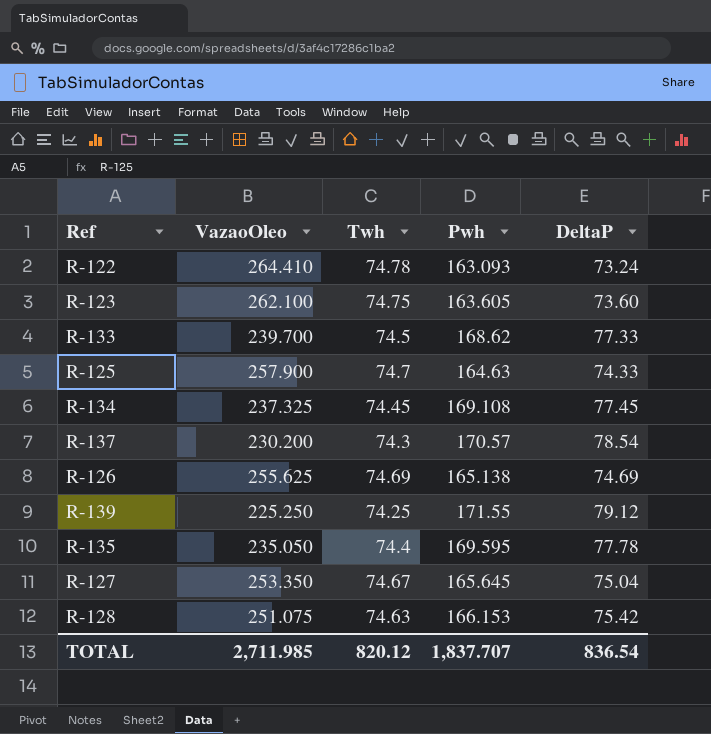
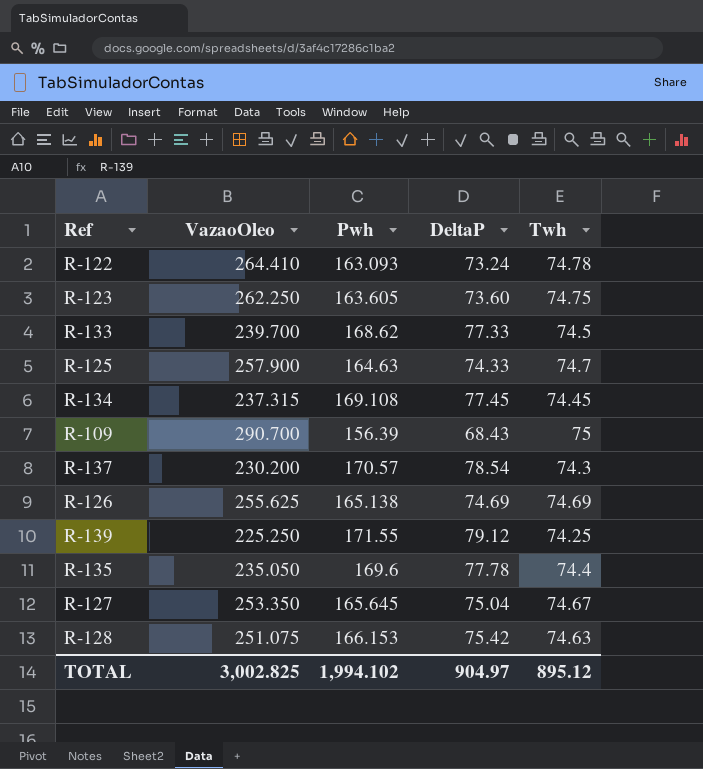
column Twh | position: 3 -> 5
R-123 | VazaoOleo: 262.100 -> 262.250
R-134 | VazaoOleo: 237.325 -> 237.315
row R-109: none -> 290.700 | 156.39 | 68.43 | 75
R-135 | Pwh: 169.595 -> 169.6
TOTAL | VazaoOleo: 2,711.985 -> 3,002.825
TOTAL | Pwh: 1,837.707 -> 1,994.102
TOTAL | DeltaP: 836.54 -> 904.97
TOTAL | Twh: 820.12 -> 895.12

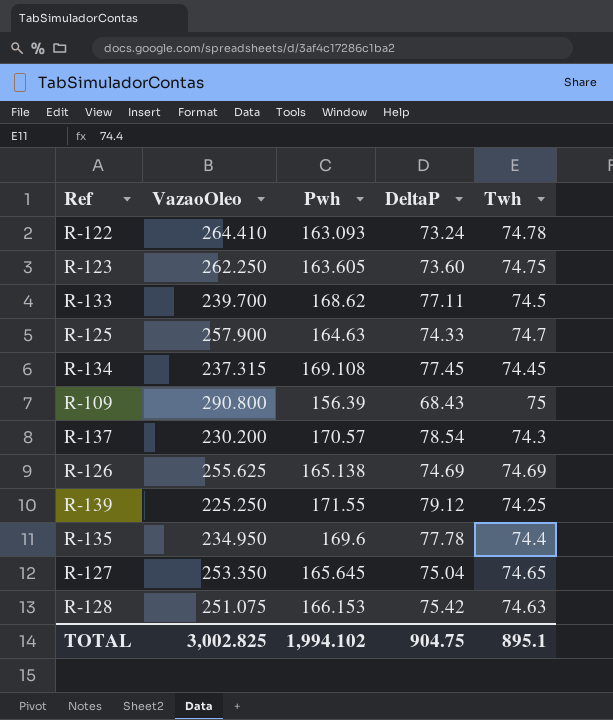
R-133 | DeltaP: 77.33 -> 77.11
R-109 | VazaoOleo: 290.700 -> 290.800
R-135 | VazaoOleo: 235.050 -> 234.950
R-127 | Twh: 74.67 -> 74.65
TOTAL | DeltaP: 904.97 -> 904.75
TOTAL | Twh: 895.12 -> 895.1

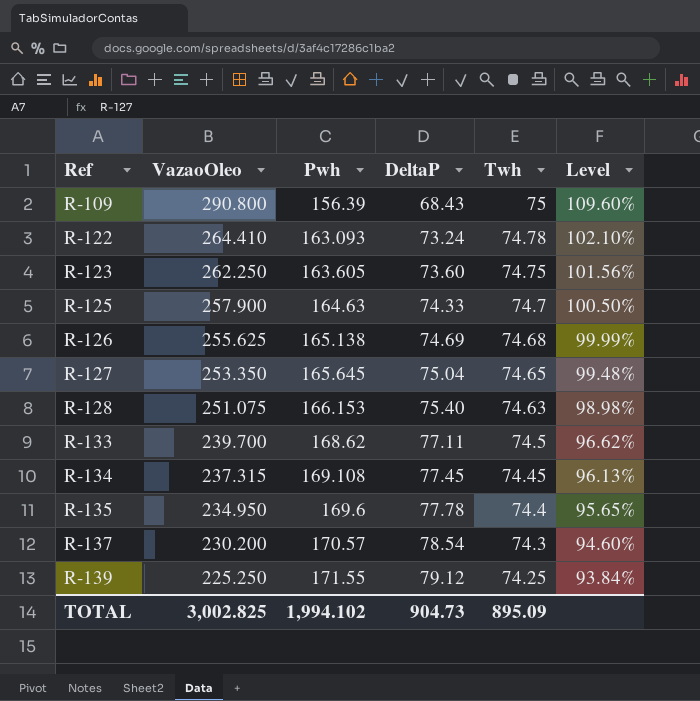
row order: none -> Ref ascending
column Level | formula: none -> [Twh] / [DeltaP]
R-126 | Twh: 74.69 -> 74.68
R-128 | DeltaP: 75.42 -> 75.40
TOTAL | DeltaP: 904.75 -> 904.73
TOTAL | Twh: 895.1 -> 895.09

